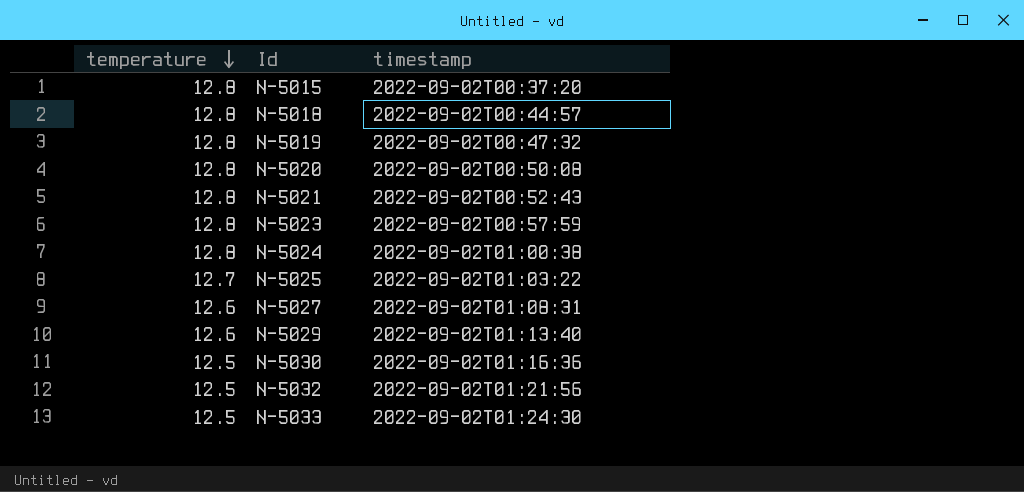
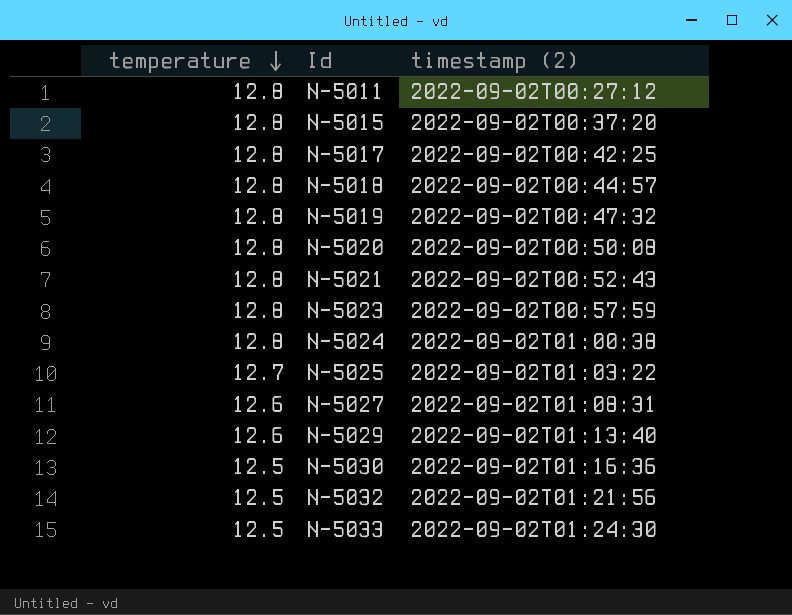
column name: timestamp -> timestamp (2)
row N-5011: none -> 12.8 | 2022-09-02T00:27:12
row N-5017: none -> 12.8 | 2022-09-02T00:42:25

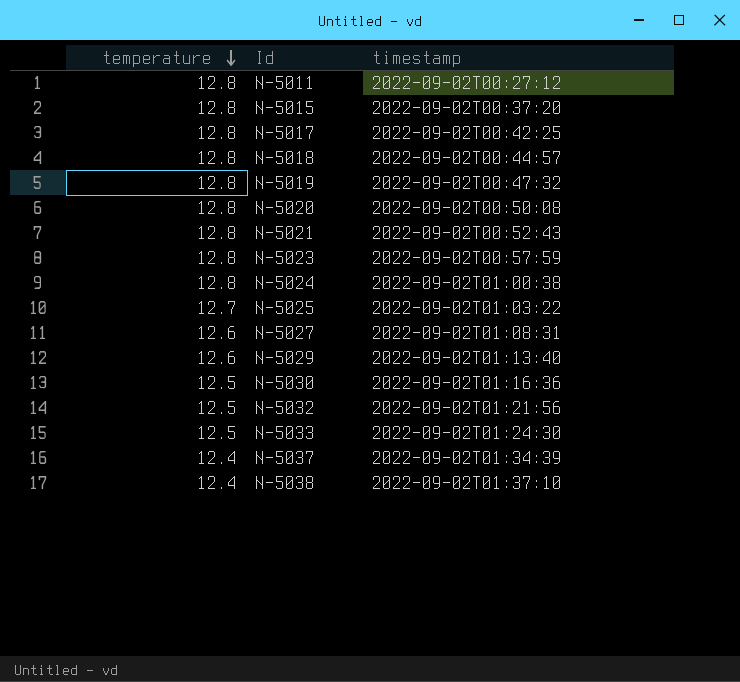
column name: timestamp (2) -> timestamp
row N-5037: none -> 12.4 | 2022-09-02T01:34:39
row N-5038: none -> 12.4 | 2022-09-02T01:37:10

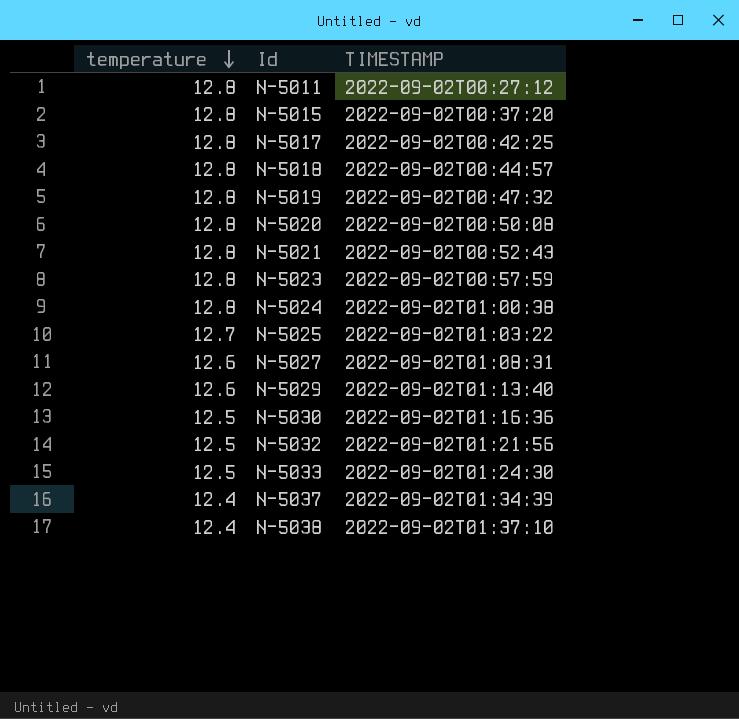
column name: timestamp -> TIMESTAMP

